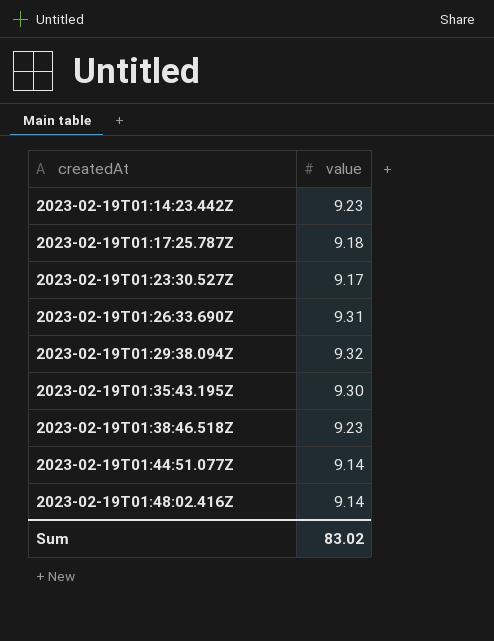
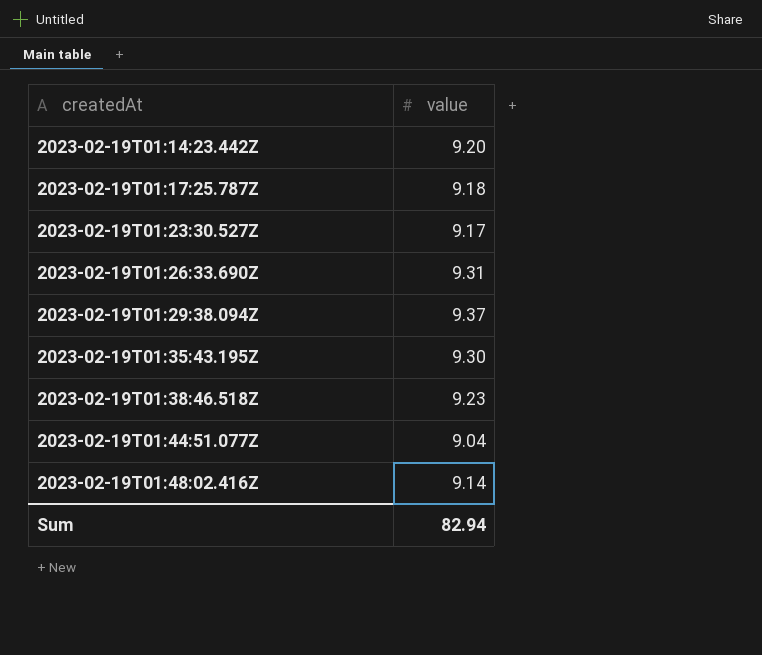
2023-02-19T01:14:23.442Z | value: 9.23 -> 9.20
2023-02-19T01:29:38.094Z | value: 9.32 -> 9.37
2023-02-19T01:44:51.077Z | value: 9.14 -> 9.04
Sum | value: 83.02 -> 82.94

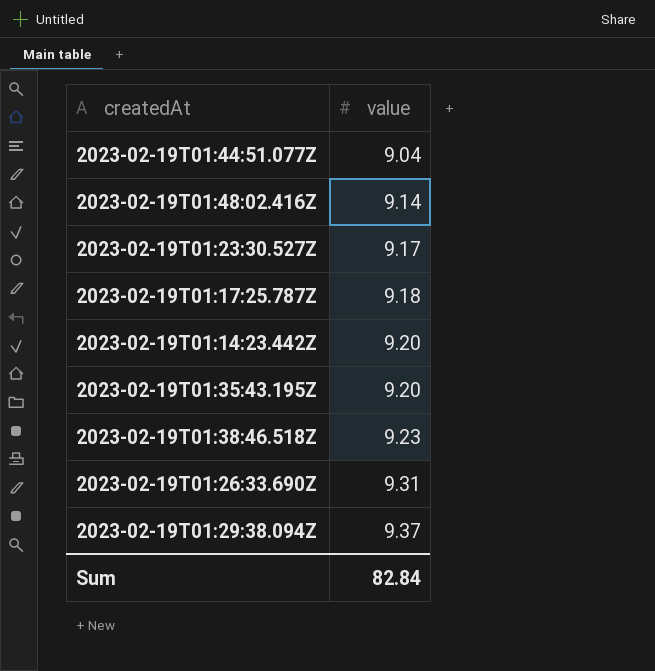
row order: createdAt ascending -> value ascending
2023-02-19T01:35:43.195Z | value: 9.30 -> 9.20
Sum | value: 82.94 -> 82.84

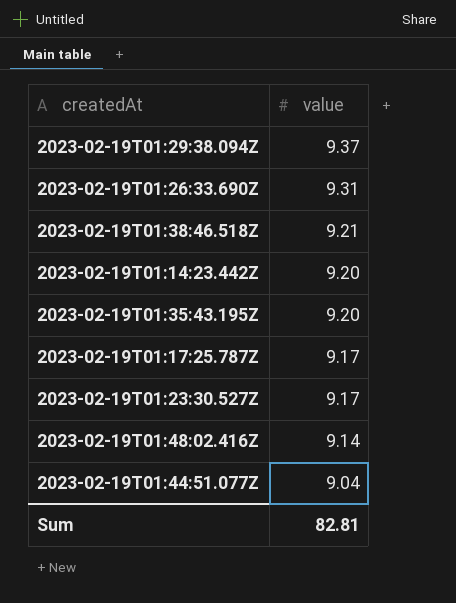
row order: value ascending -> value descending
2023-02-19T01:38:46.518Z | value: 9.23 -> 9.21
2023-02-19T01:17:25.787Z | value: 9.18 -> 9.17
Sum | value: 82.84 -> 82.81

